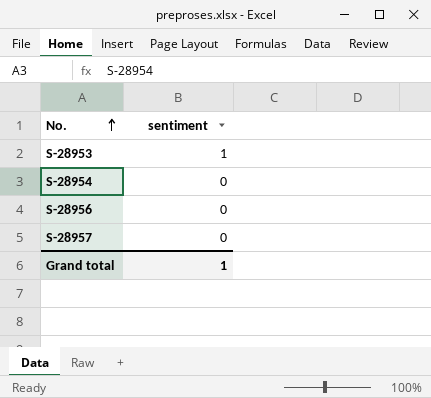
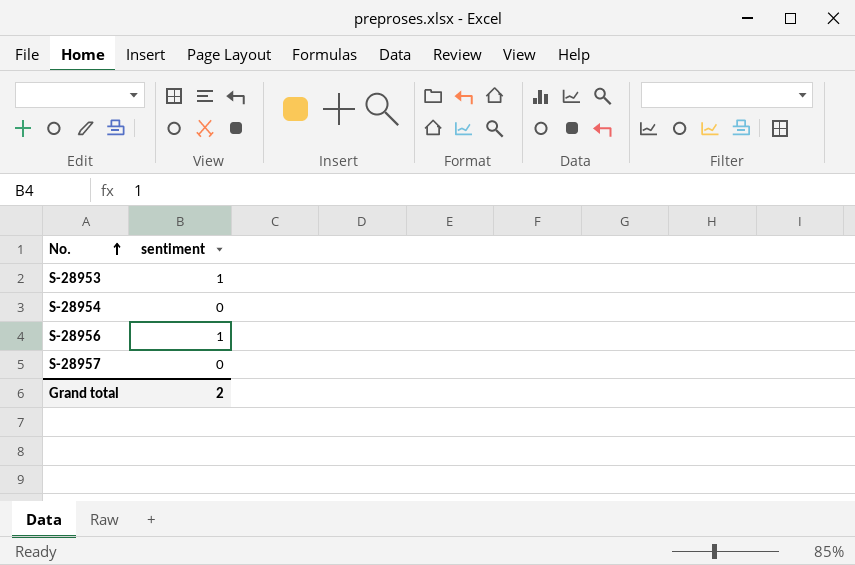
S-28956 | sentiment: 0 -> 1
Grand total | sentiment: 1 -> 2

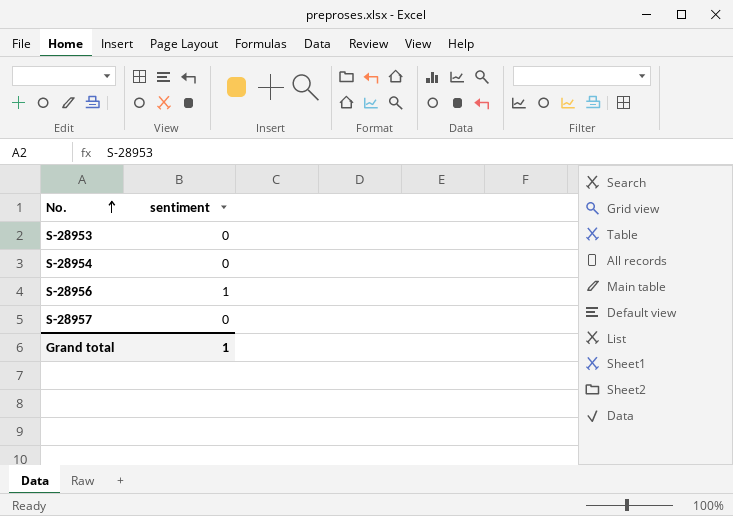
S-28953 | sentiment: 1 -> 0
Grand total | sentiment: 2 -> 1

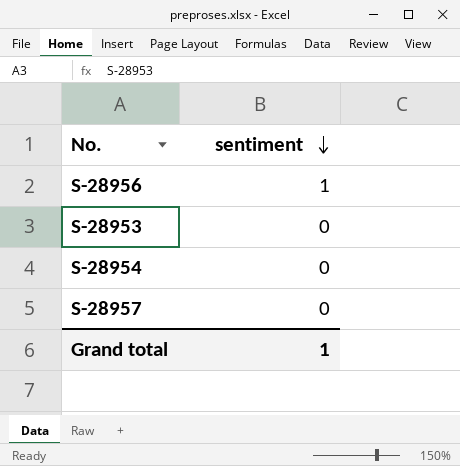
row order: No. ascending -> sentiment descending

